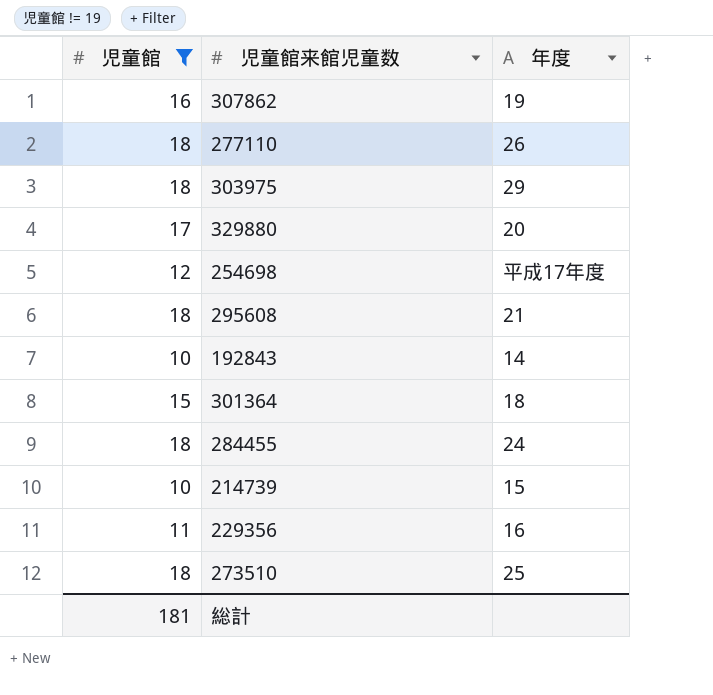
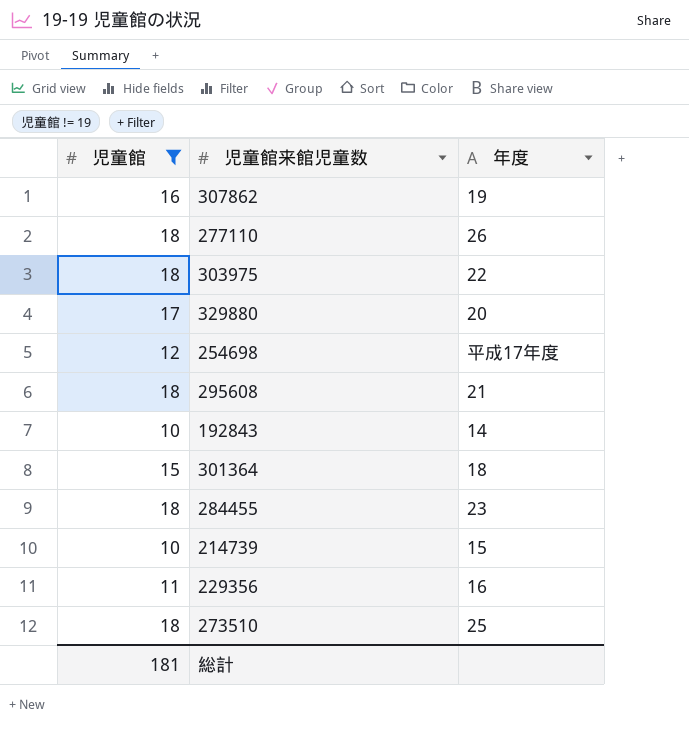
303975 | 年度: 29 -> 22
284455 | 年度: 24 -> 23

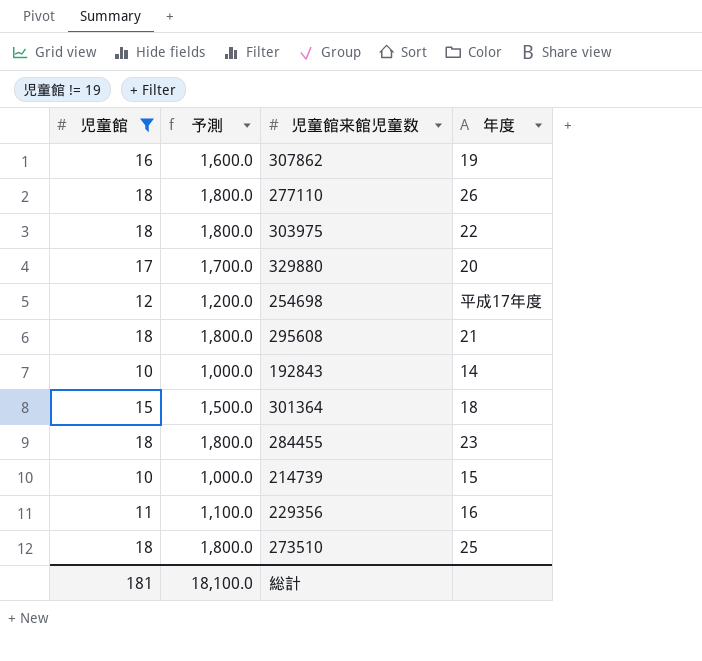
column 予測 | formula: none -> [児童館] * 100

